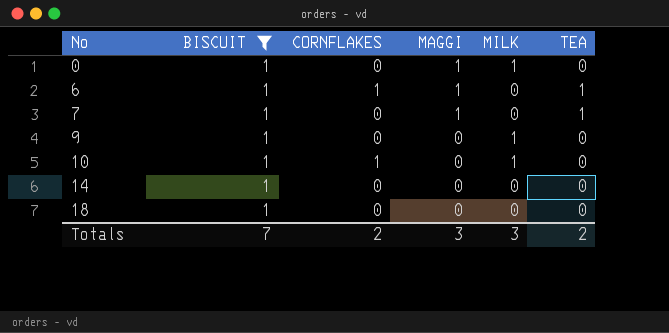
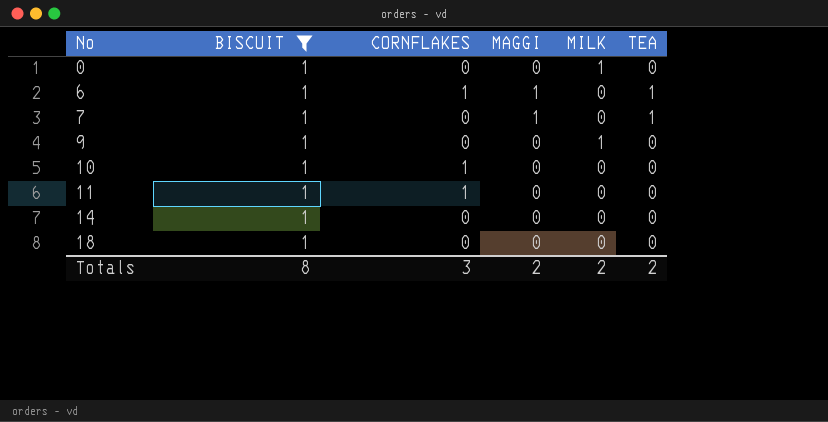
0 | MAGGI: 1 -> 0
10 | MILK: 1 -> 0
row 11: none -> 1 | 1 | 0 | 0 | 0
Totals | BISCUIT: 7 -> 8
Totals | CORNFLAKES: 2 -> 3
Totals | MAGGI: 3 -> 2
Totals | MILK: 3 -> 2

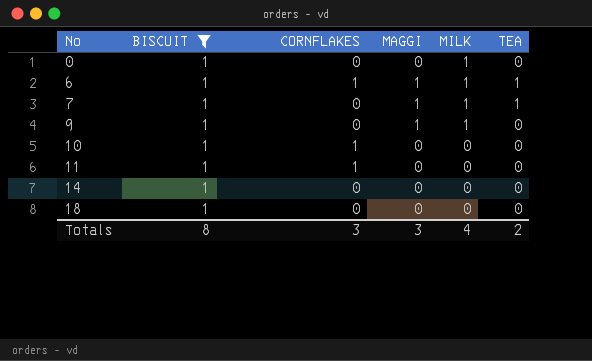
6 | MILK: 0 -> 1
7 | MILK: 0 -> 1
9 | MAGGI: 0 -> 1
Totals | MAGGI: 2 -> 3
Totals | MILK: 2 -> 4

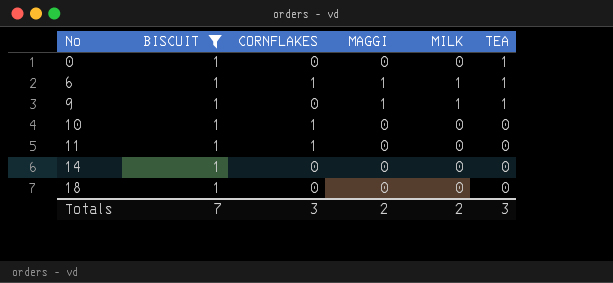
row 7: 1 | 0 | 1 | 1 | 1 -> none
0 | MILK: 1 -> 0
0 | TEA: 0 -> 1
9 | TEA: 0 -> 1
Totals | BISCUIT: 8 -> 7
Totals | MAGGI: 3 -> 2
Totals | MILK: 4 -> 2
Totals | TEA: 2 -> 3

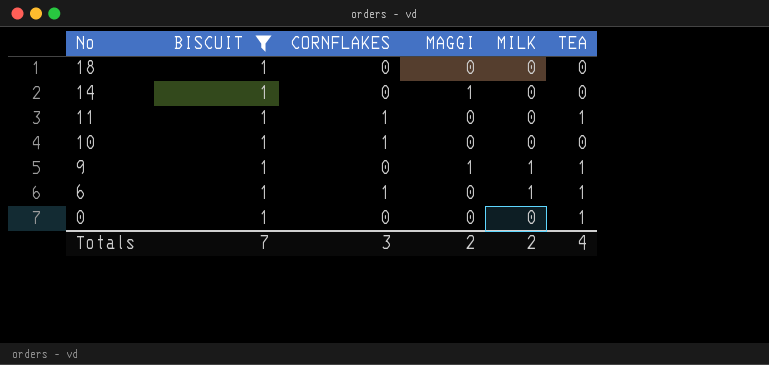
row order: No ascending -> No descending
14 | MAGGI: 0 -> 1
11 | TEA: 0 -> 1
6 | MAGGI: 1 -> 0
Totals | TEA: 3 -> 4

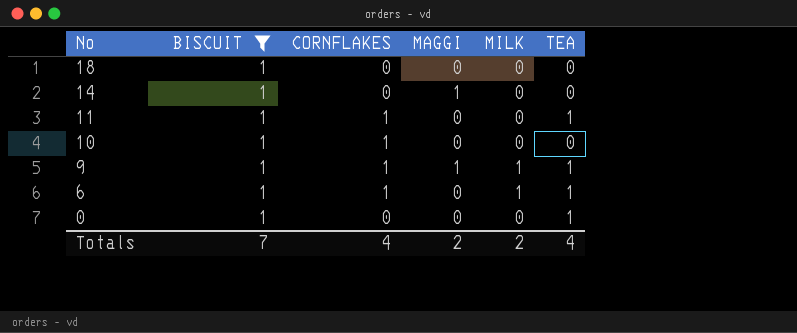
9 | CORNFLAKES: 0 -> 1
Totals | CORNFLAKES: 3 -> 4

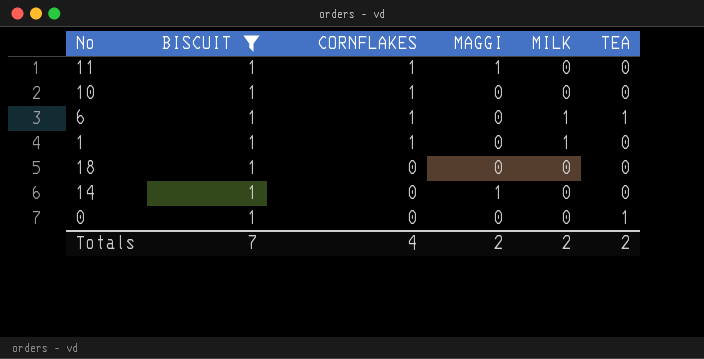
row order: No descending -> CORNFLAKES descending
row 9: 1 | 1 | 1 | 1 | 1 -> none
11 | MAGGI: 0 -> 1
11 | TEA: 1 -> 0
row 1: none -> 1 | 1 | 0 | 1 | 0
Totals | TEA: 4 -> 2

